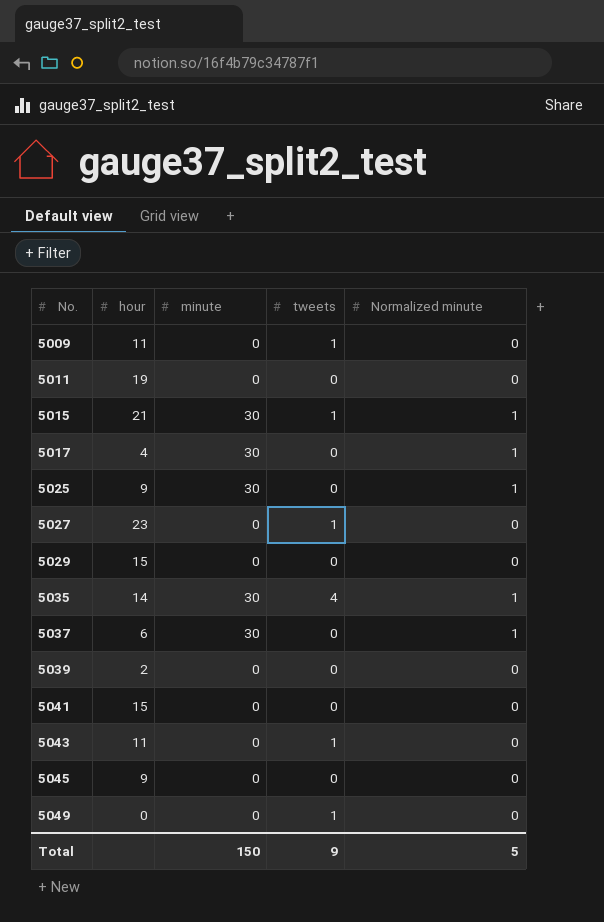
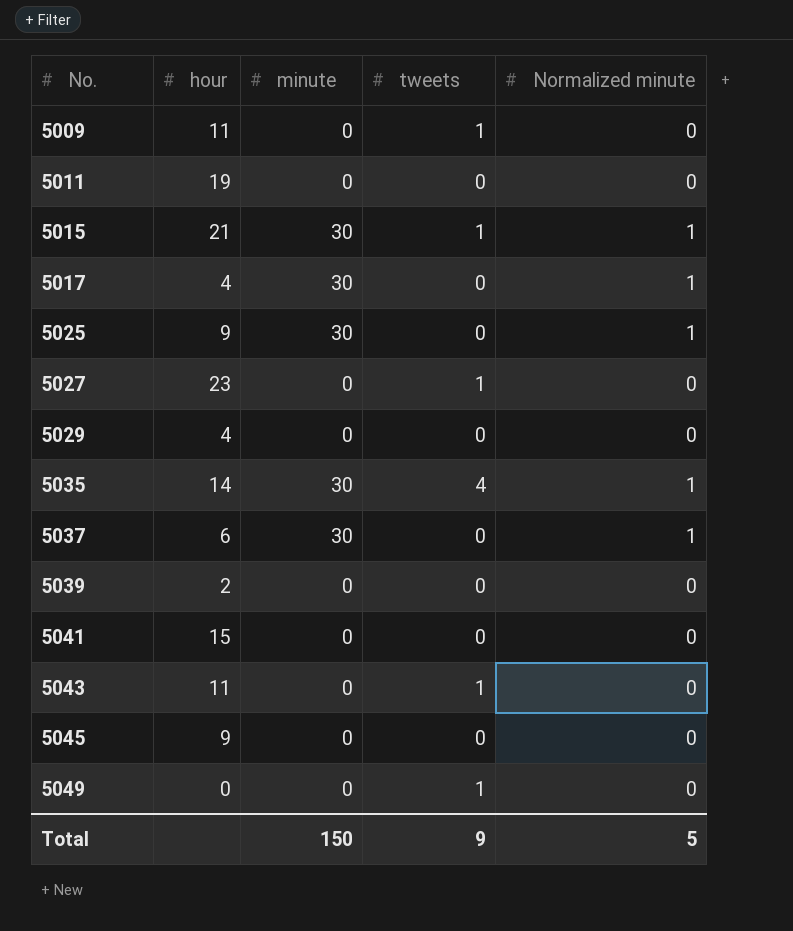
5029 | hour: 15 -> 4

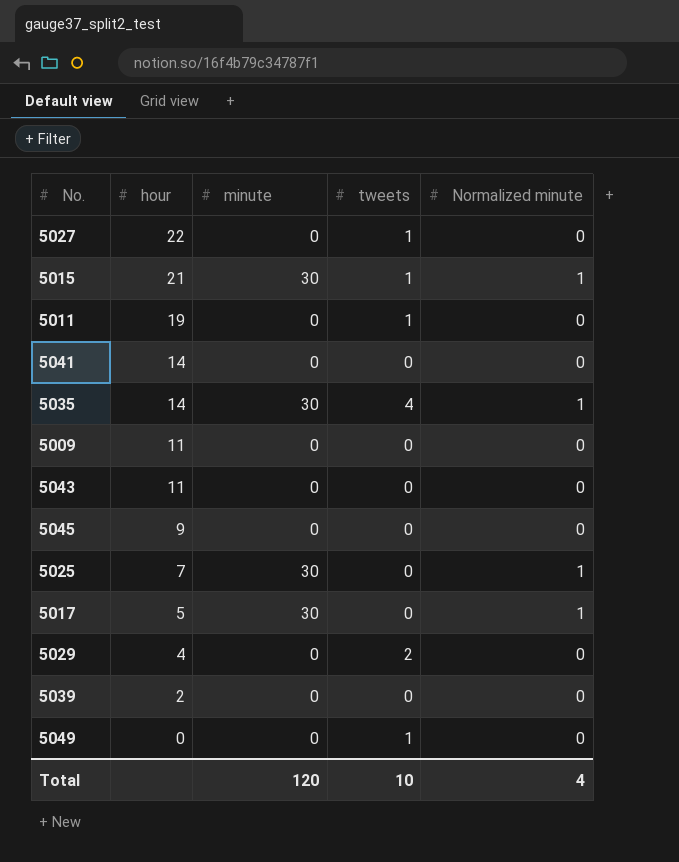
row order: No. ascending -> hour descending
row 5037: 6 | 30 | 0 | 1 -> none
5027 | hour: 23 -> 22
5011 | tweets: 0 -> 1
5041 | hour: 15 -> 14
5009 | tweets: 1 -> 0
5043 | tweets: 1 -> 0
5025 | hour: 9 -> 7
5017 | hour: 4 -> 5
5029 | tweets: 0 -> 2
Total | minute: 150 -> 120
Total | tweets: 9 -> 10
Total | Normalized minute: 5 -> 4

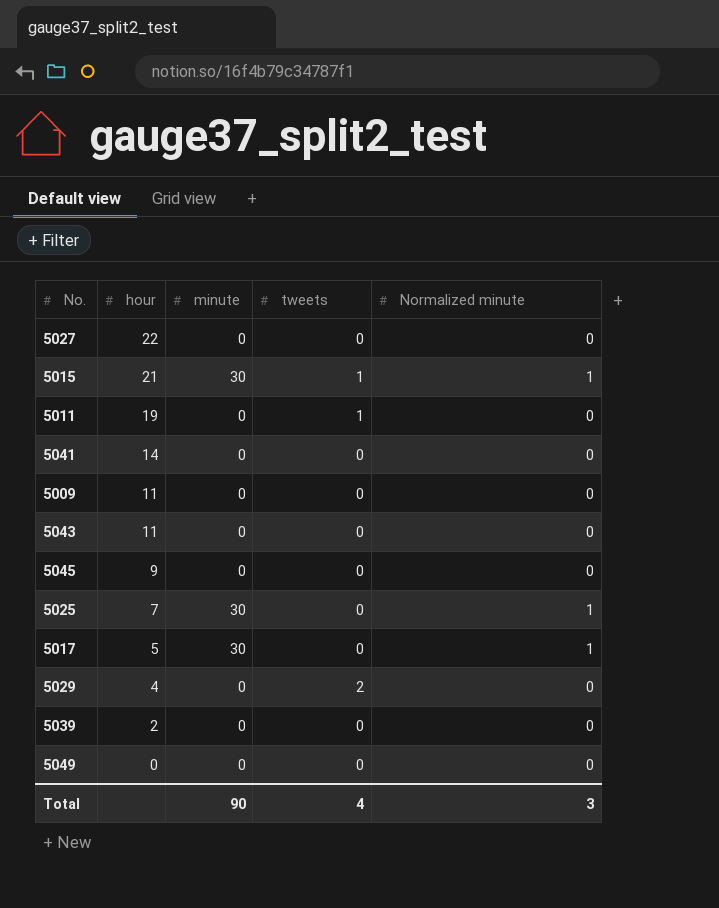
row 5035: 14 | 30 | 4 | 1 -> none
5027 | tweets: 1 -> 0
5049 | tweets: 1 -> 0
Total | minute: 120 -> 90
Total | tweets: 10 -> 4
Total | Normalized minute: 4 -> 3

